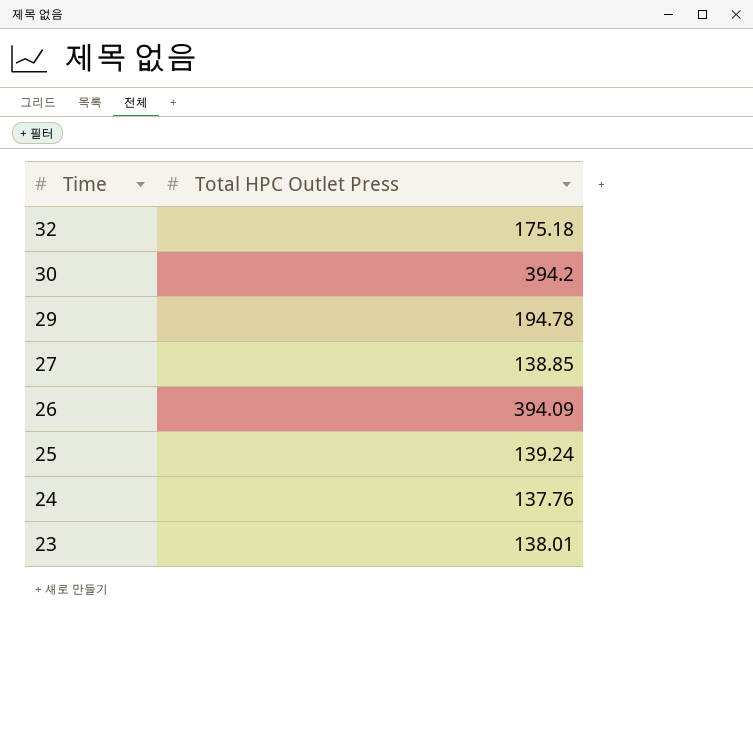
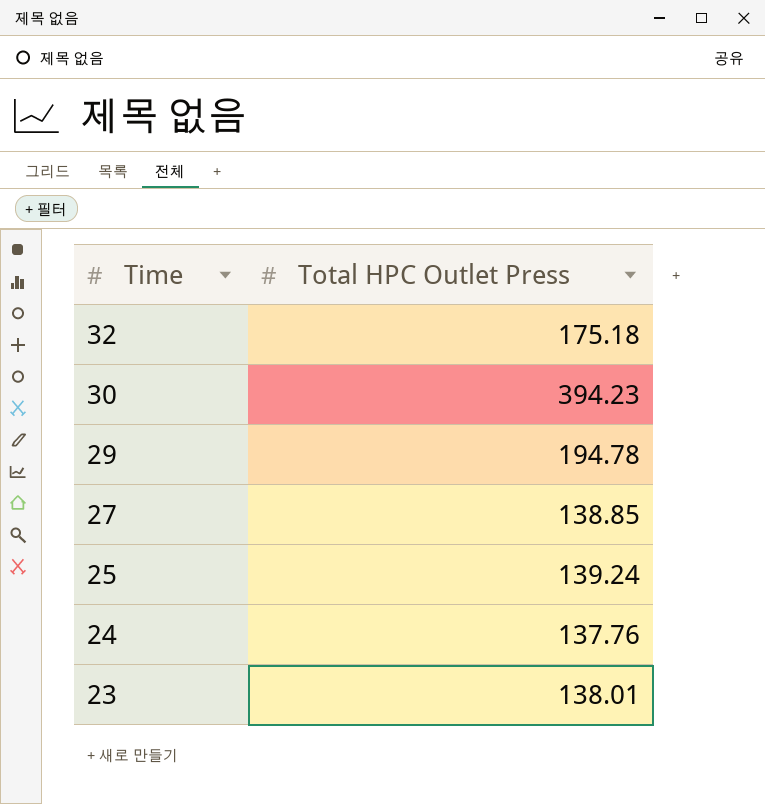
row 26: 394.09 -> none
30 | Total HPC Outlet Press: 394.2 -> 394.23

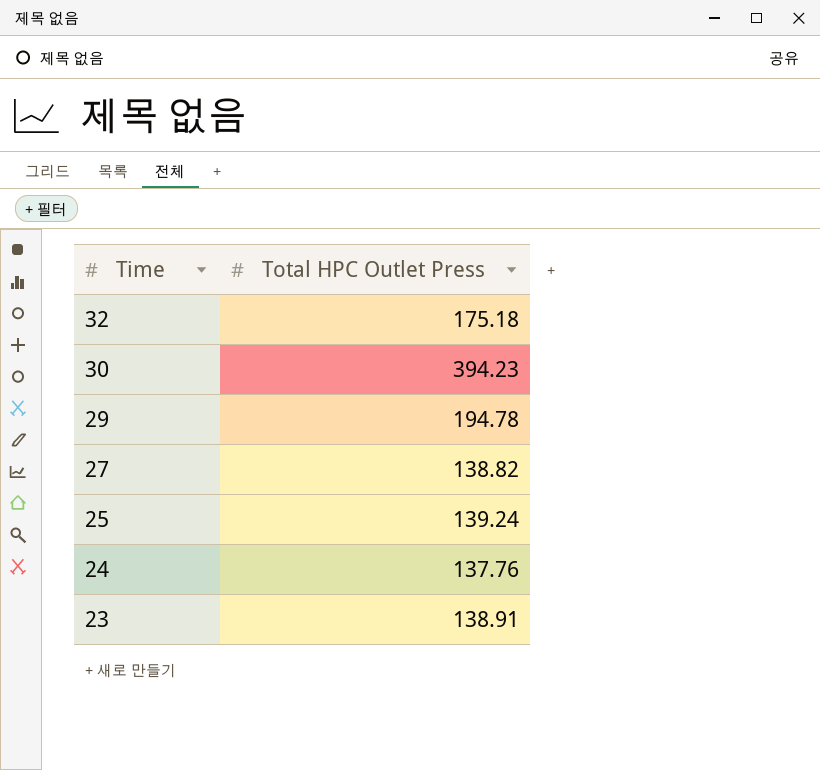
27 | Total HPC Outlet Press: 138.85 -> 138.82
23 | Total HPC Outlet Press: 138.01 -> 138.91

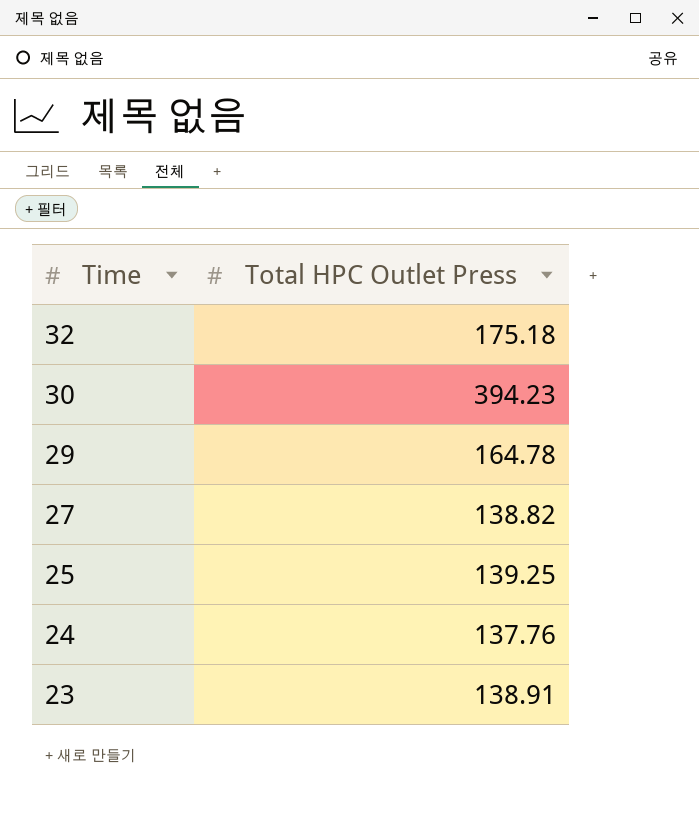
29 | Total HPC Outlet Press: 194.78 -> 164.78
25 | Total HPC Outlet Press: 139.24 -> 139.25

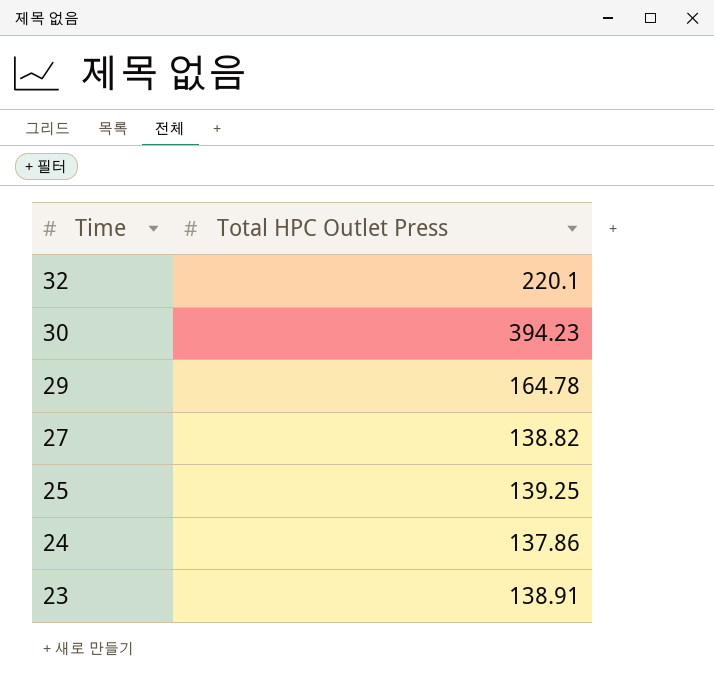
32 | Total HPC Outlet Press: 175.18 -> 220.1
24 | Total HPC Outlet Press: 137.76 -> 137.86

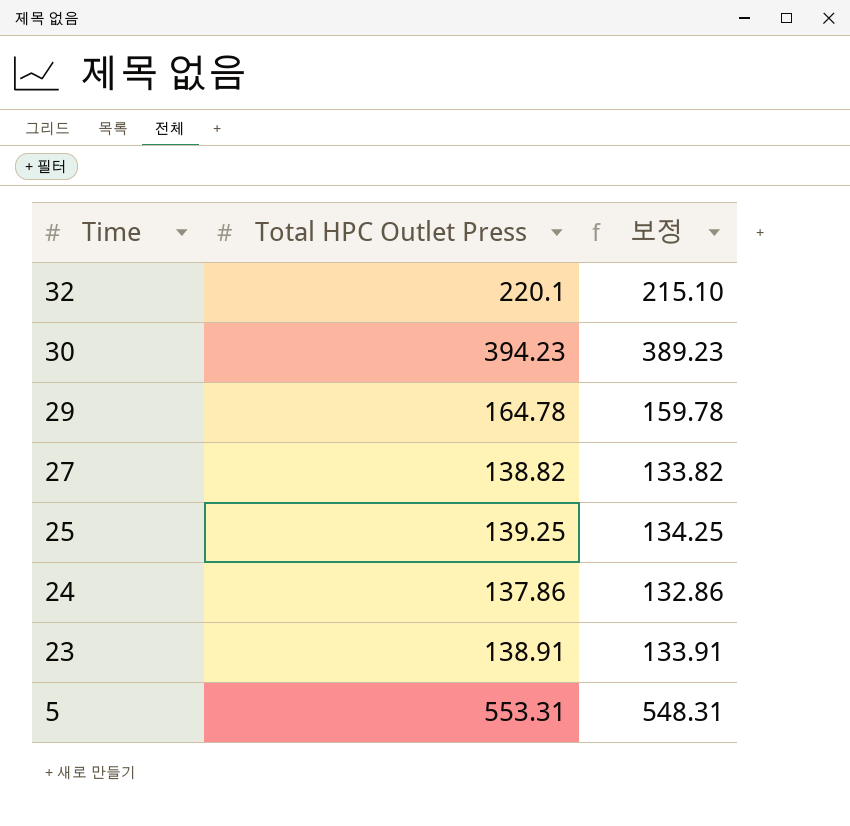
column 보정 | formula: none -> [Total HPC Outlet Press] - 5
row 5: none -> 553.31 | 548.31

